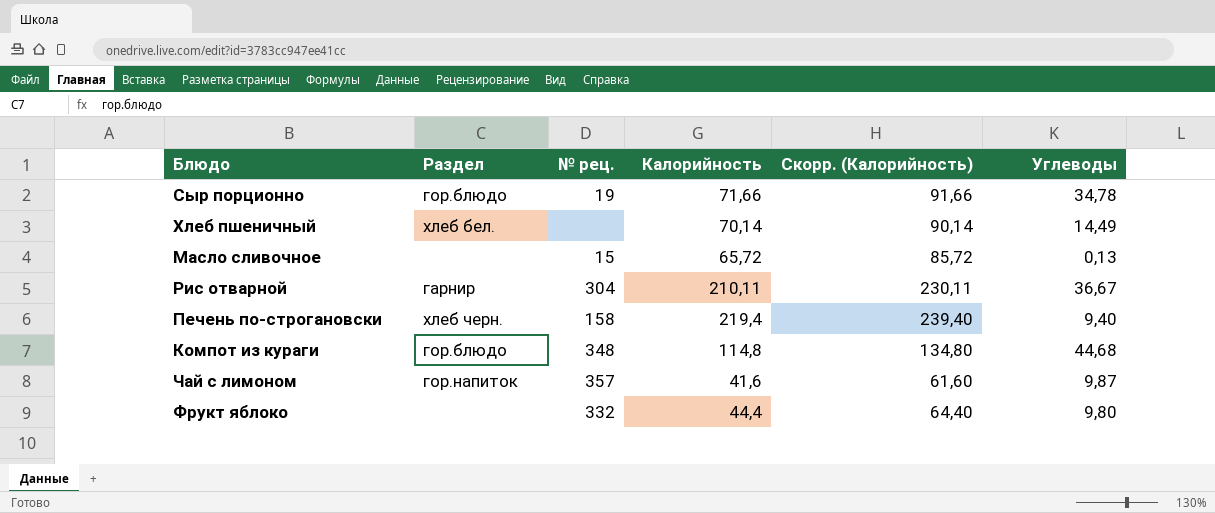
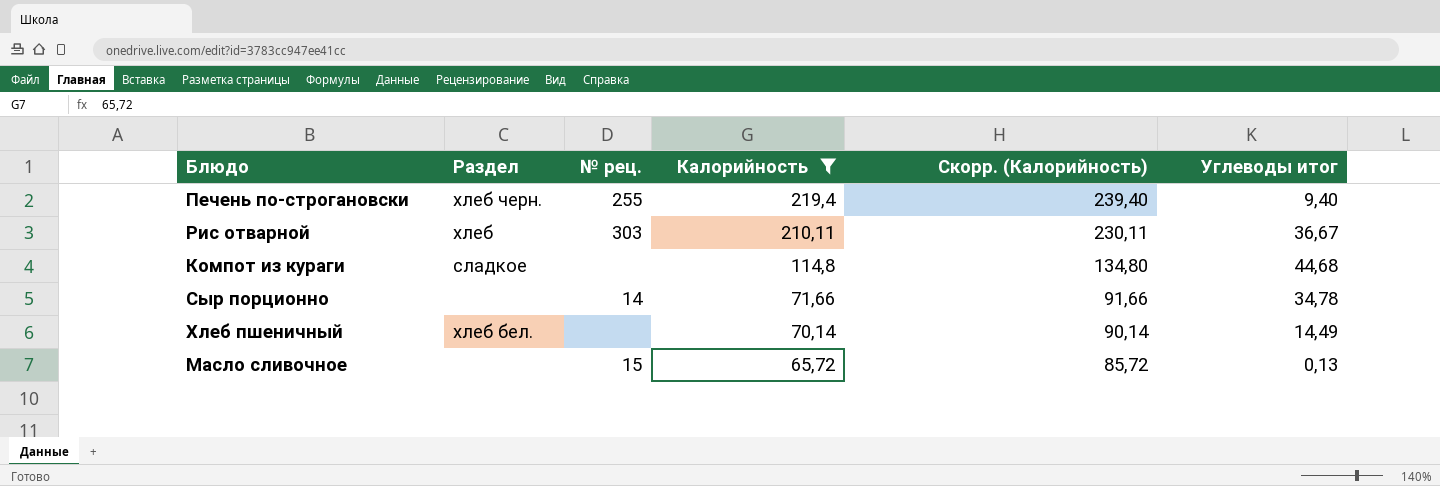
filter: none -> Калорийность >= 65,72
row order: none -> Калорийность descending
column name: Углеводы -> Углеводы итог
Печень по-строгановски | № рец.: 158 -> 255
Рис отварной | Раздел: гарнир -> хлеб
Рис отварной | № рец.: 304 -> 303
Компот из кураги | Раздел: гор.блюдо -> сладкое
Компот из кураги | № рец.: 348 -> none
Сыр порционно | Раздел: гор.блюдо -> none
Сыр порционно | № рец.: 19 -> 14

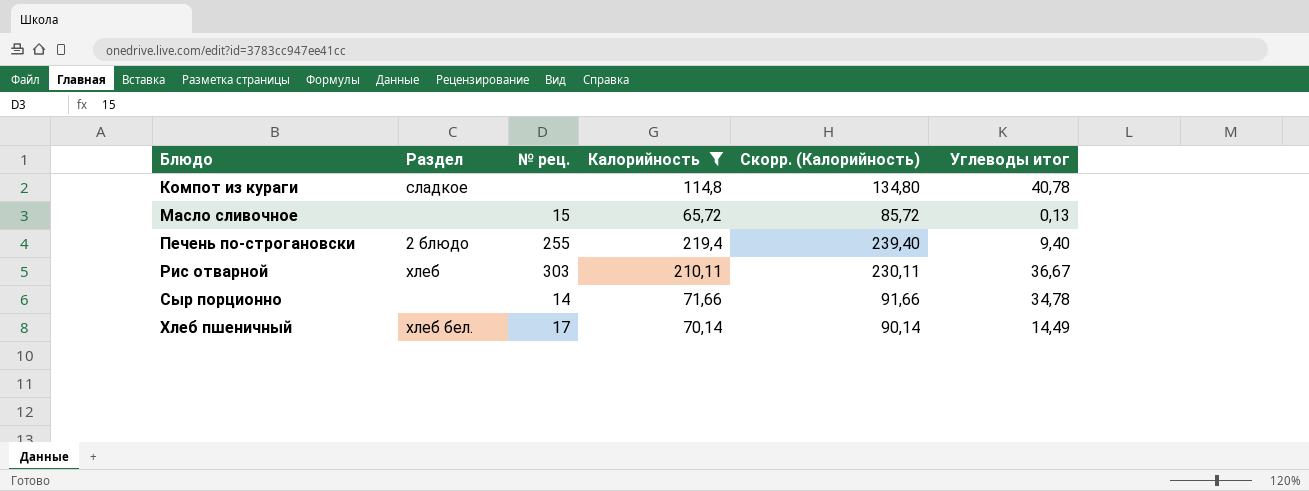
row order: Калорийность descending -> Блюдо ascending
Компот из кураги | Углеводы итог: 44,68 -> 40,78
Печень по-строгановски | Раздел: хлеб черн. -> 2 блюдо
Хлеб пшеничный | № рец.: none -> 17

